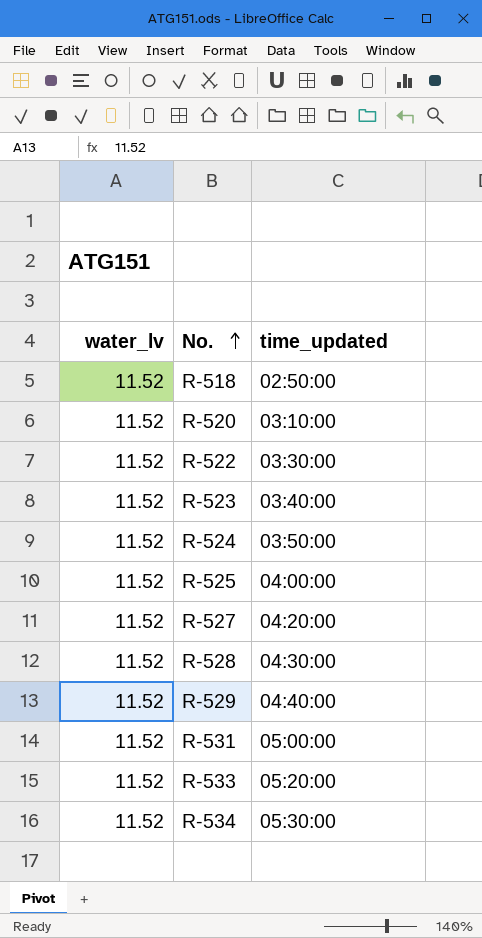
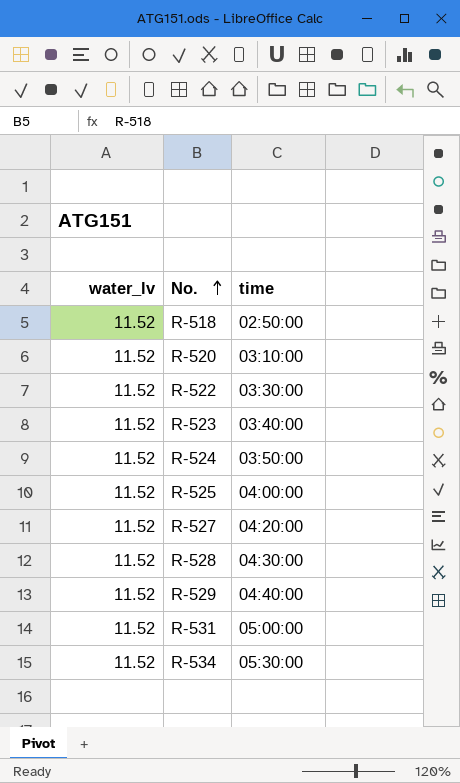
column name: time_updated -> time
row R-533: 11.52 | 05:20:00 -> none

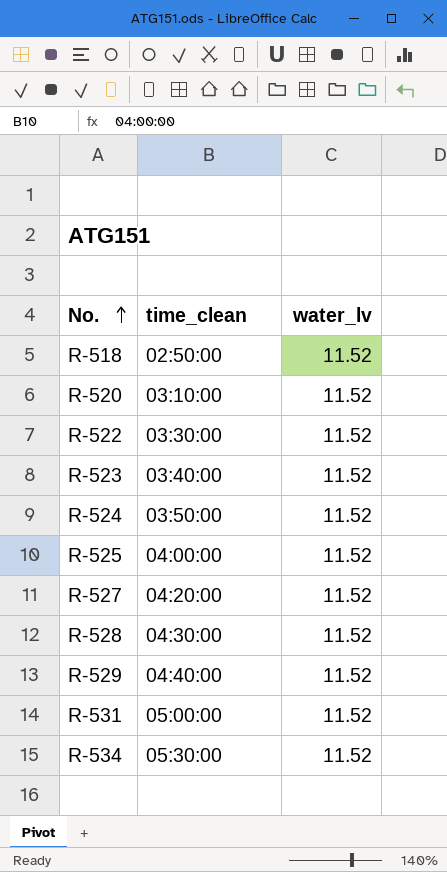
column name: time -> time_clean
column water_lv | position: 1 -> 3

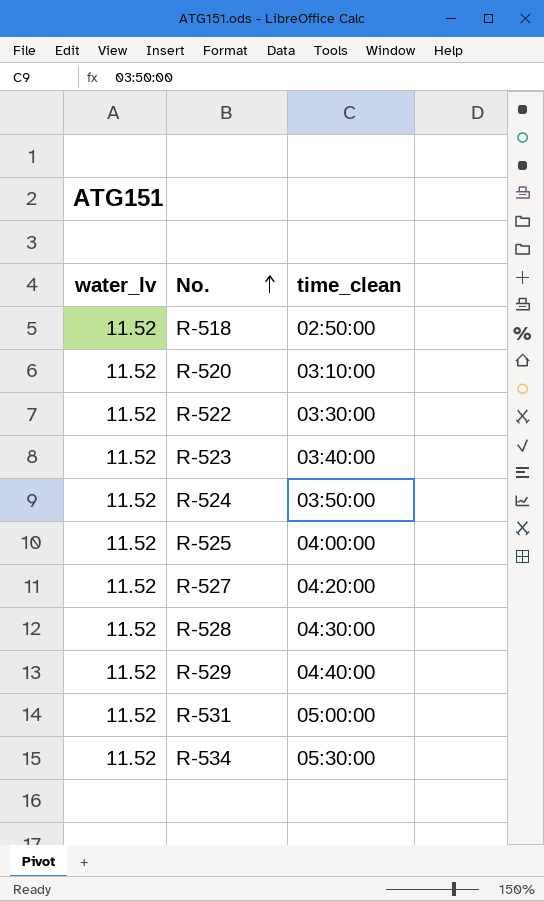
column water_lv | position: 3 -> 1

